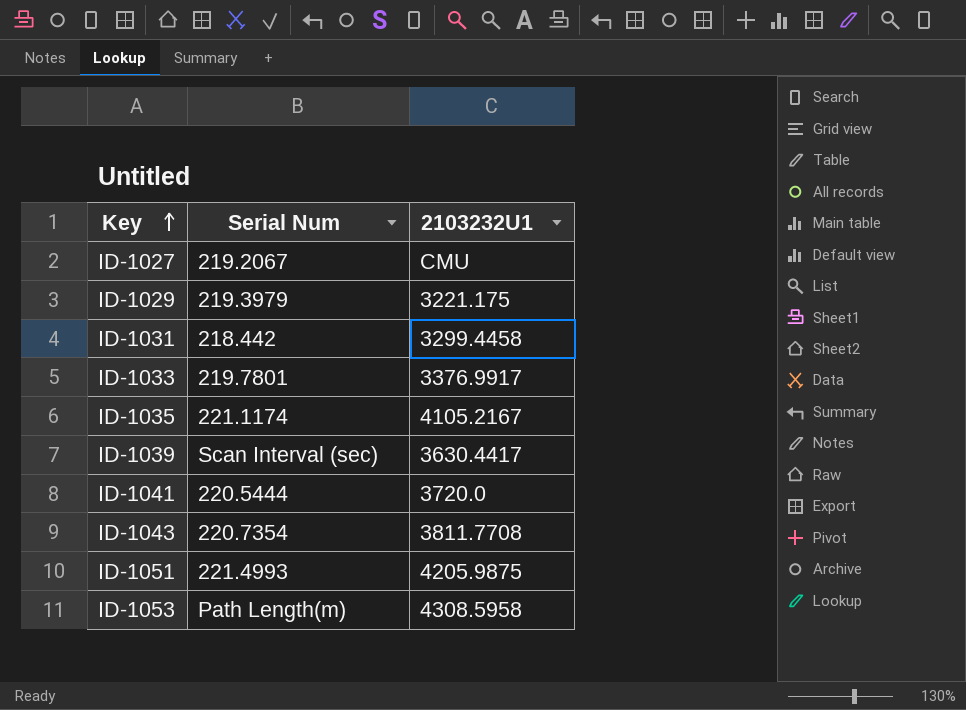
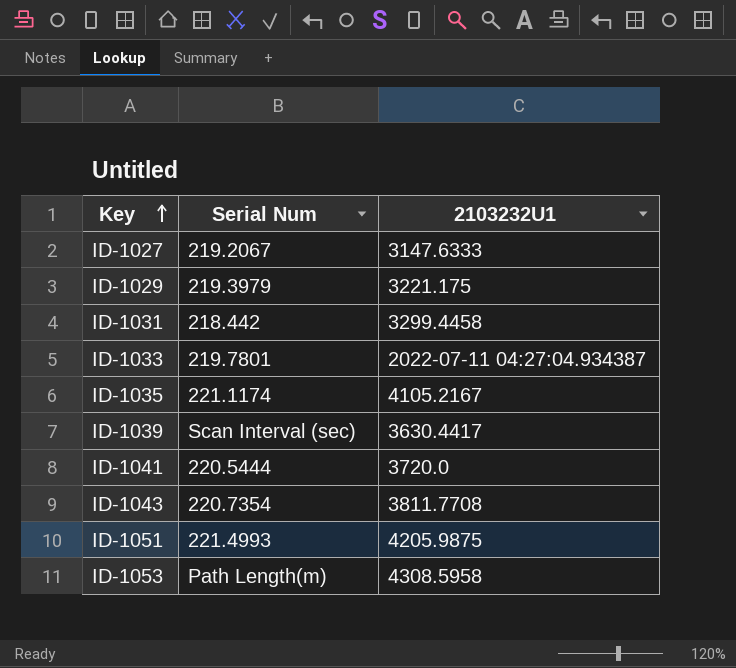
ID-1027 | 2103232U1: CMU -> 3147.6333
ID-1033 | 2103232U1: 3376.9917 -> 2022-07-11 04:27:04.934387

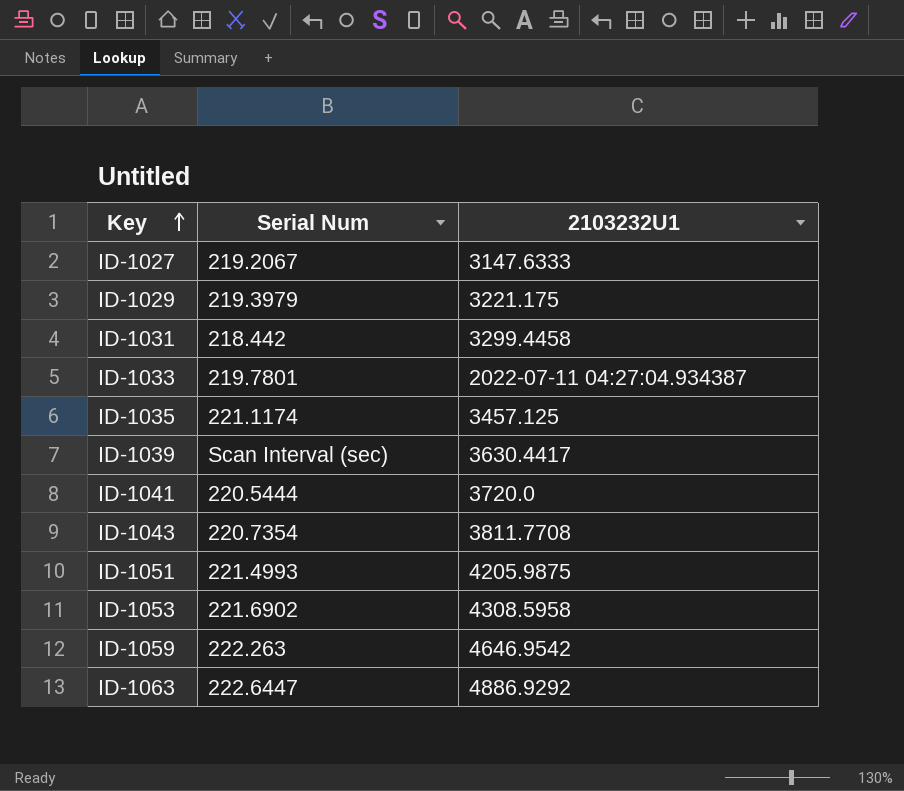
ID-1035 | 2103232U1: 4105.2167 -> 3457.125
ID-1053 | Serial Num: Path Length(m) -> 221.6902
row ID-1059: none -> 222.263 | 4646.9542
row ID-1063: none -> 222.6447 | 4886.9292

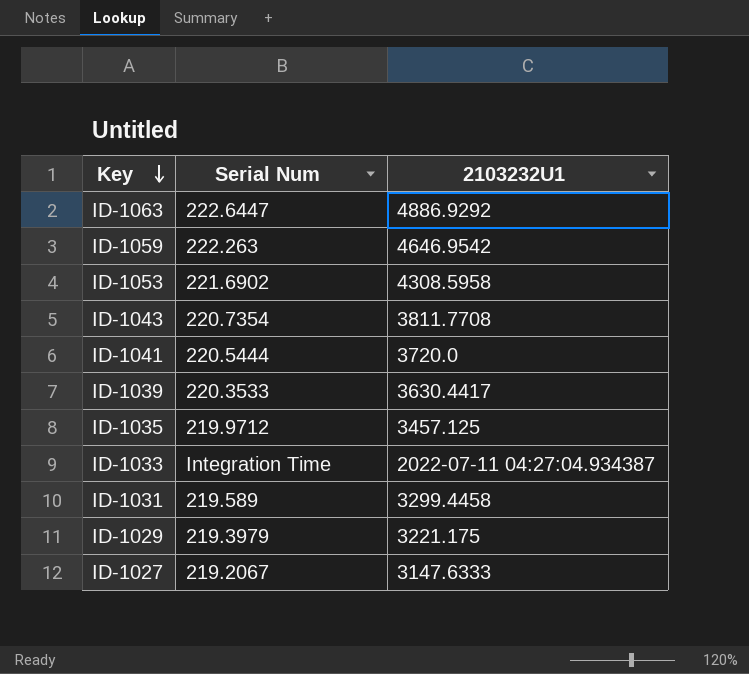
row order: Key ascending -> Key descending
row ID-1051: 221.4993 | 4205.9875 -> none
ID-1039 | Serial Num: Scan Interval (sec) -> 220.3533
ID-1035 | Serial Num: 221.1174 -> 219.9712
ID-1033 | Serial Num: 219.7801 -> Integration Time
ID-1031 | Serial Num: 218.442 -> 219.589

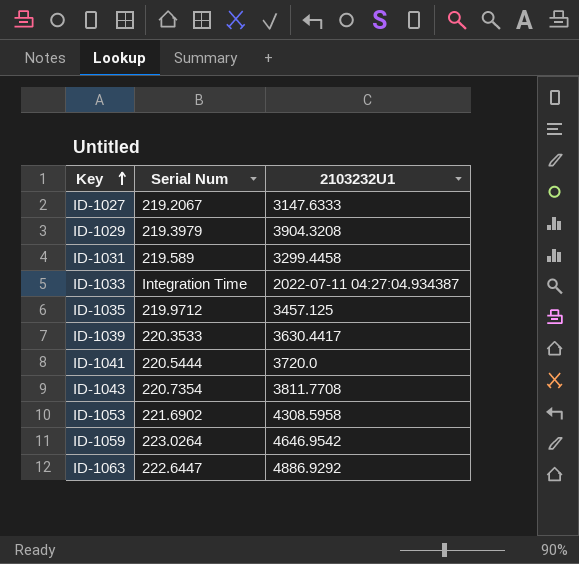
row order: Key descending -> Key ascending
ID-1029 | 2103232U1: 3221.175 -> 3904.3208
ID-1059 | Serial Num: 222.263 -> 223.0264

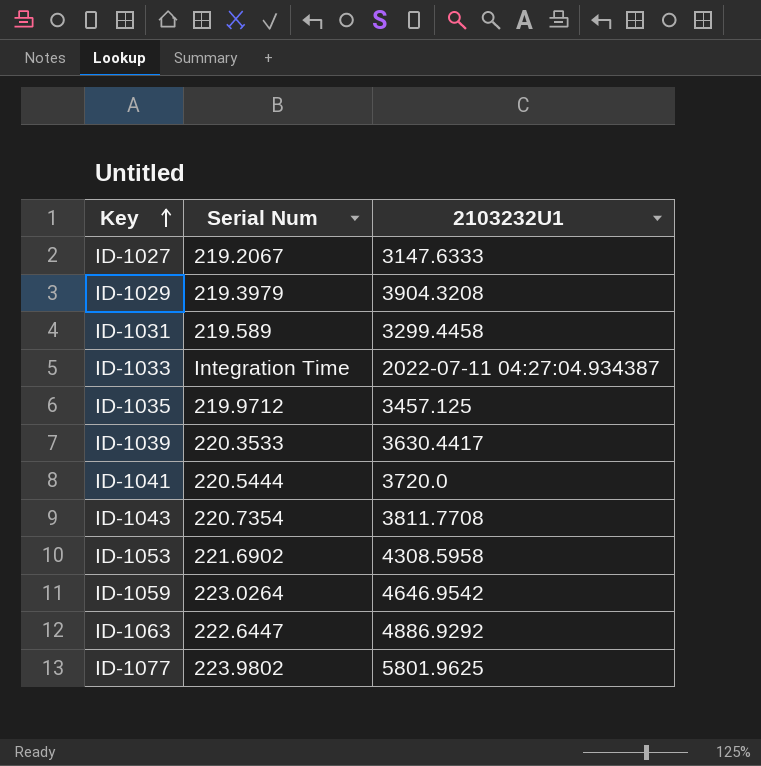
row ID-1077: none -> 223.9802 | 5801.9625

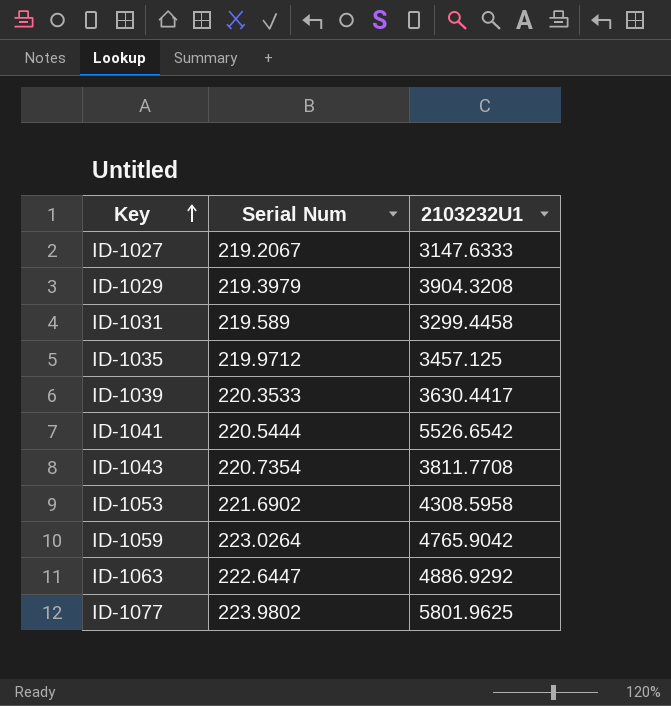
row ID-1033: Integration Time | 2022-07-11 04:27:04.934387 -> none
ID-1041 | 2103232U1: 3720.0 -> 5526.6542
ID-1059 | 2103232U1: 4646.9542 -> 4765.9042

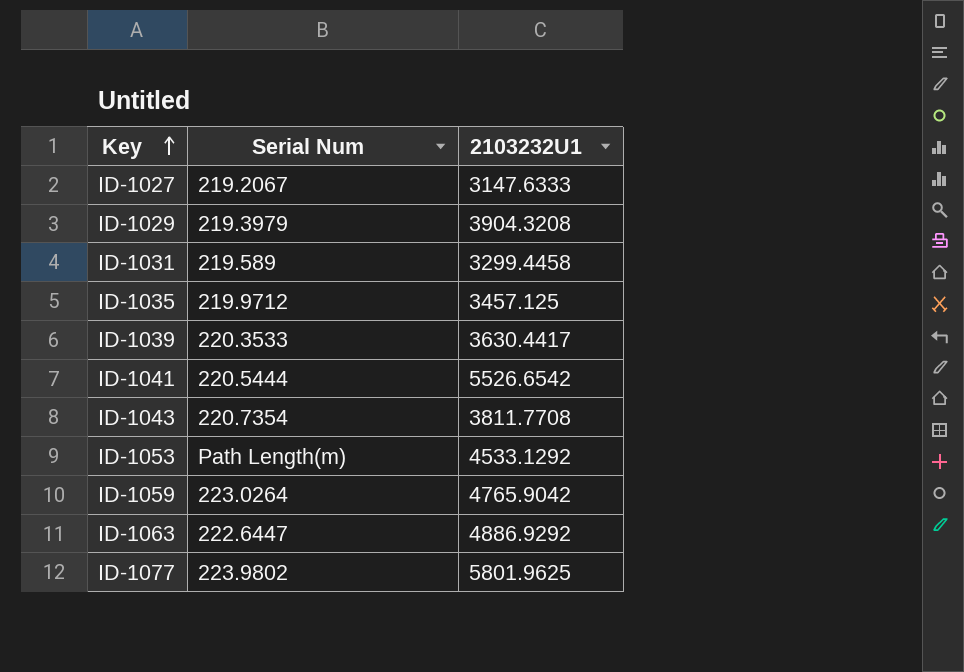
ID-1053 | Serial Num: 221.6902 -> Path Length(m)
ID-1053 | 2103232U1: 4308.5958 -> 4533.1292

